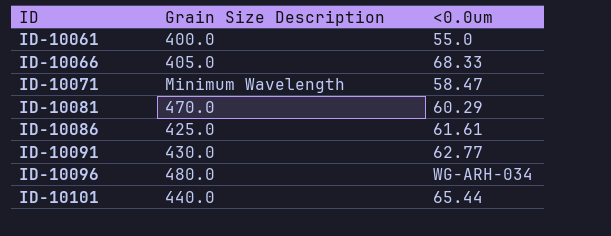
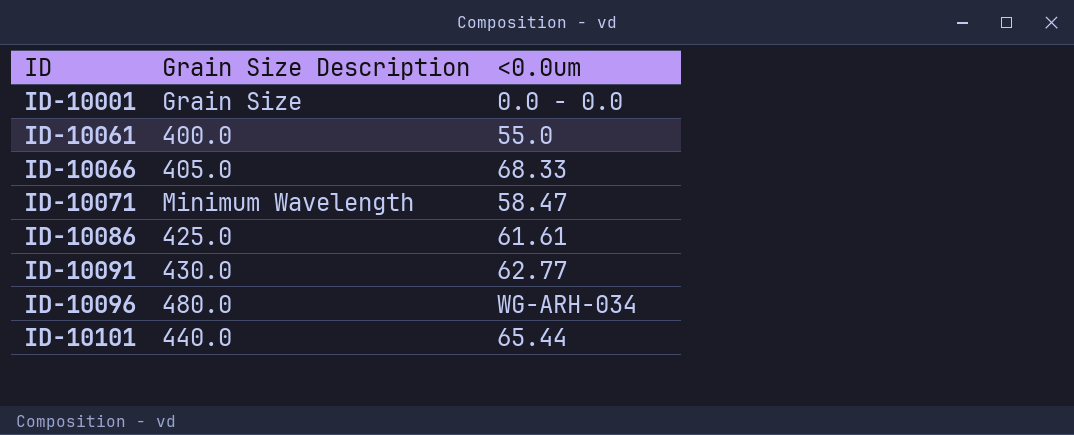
row ID-10081: 470.0 | 60.29 -> none
row ID-10001: none -> Grain Size | 0.0 - 0.0

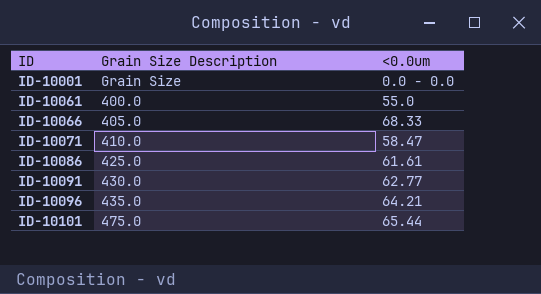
ID-10071 | Grain Size Description: Minimum Wavelength -> 410.0
ID-10096 | Grain Size Description: 480.0 -> 435.0
ID-10096 | <0.0um: WG-ARH-034 -> 64.21
ID-10101 | Grain Size Description: 440.0 -> 475.0

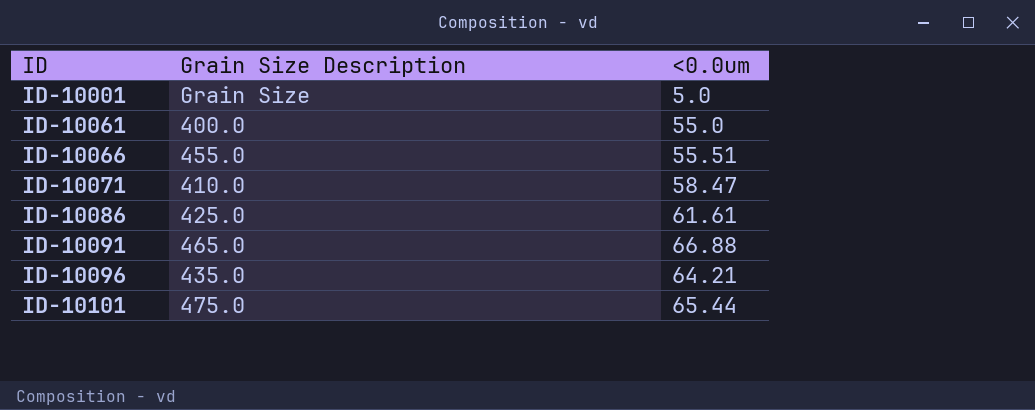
ID-10001 | <0.0um: 0.0 - 0.0 -> 5.0
ID-10066 | Grain Size Description: 405.0 -> 455.0
ID-10066 | <0.0um: 68.33 -> 55.51
ID-10091 | Grain Size Description: 430.0 -> 465.0
ID-10091 | <0.0um: 62.77 -> 66.88

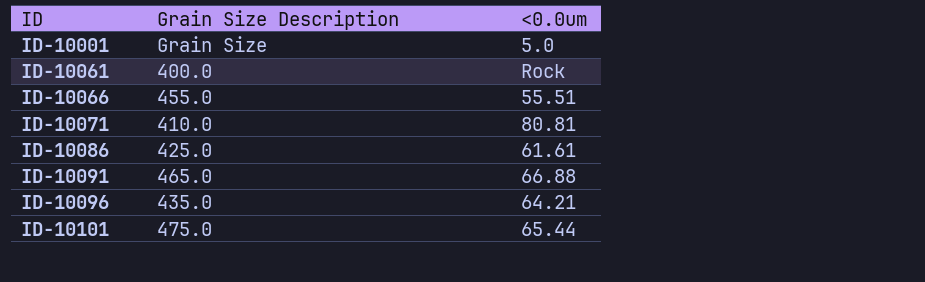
ID-10061 | <0.0um: 55.0 -> Rock
ID-10071 | <0.0um: 58.47 -> 80.81

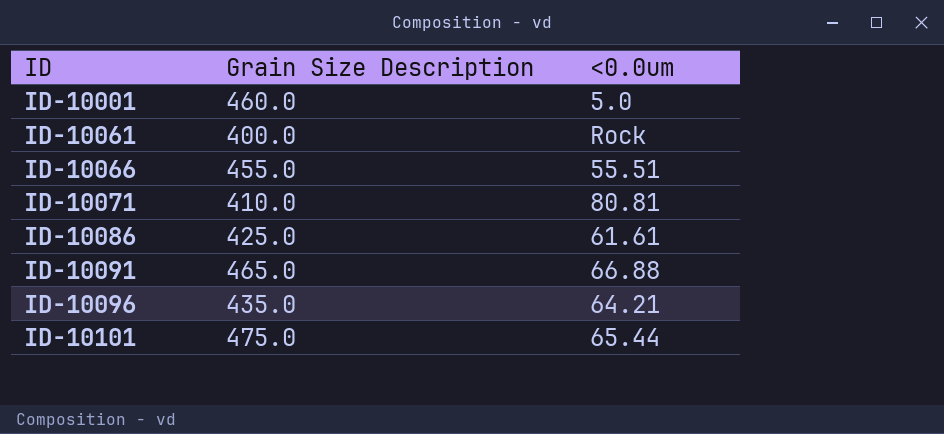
ID-10001 | Grain Size Description: Grain Size -> 460.0

